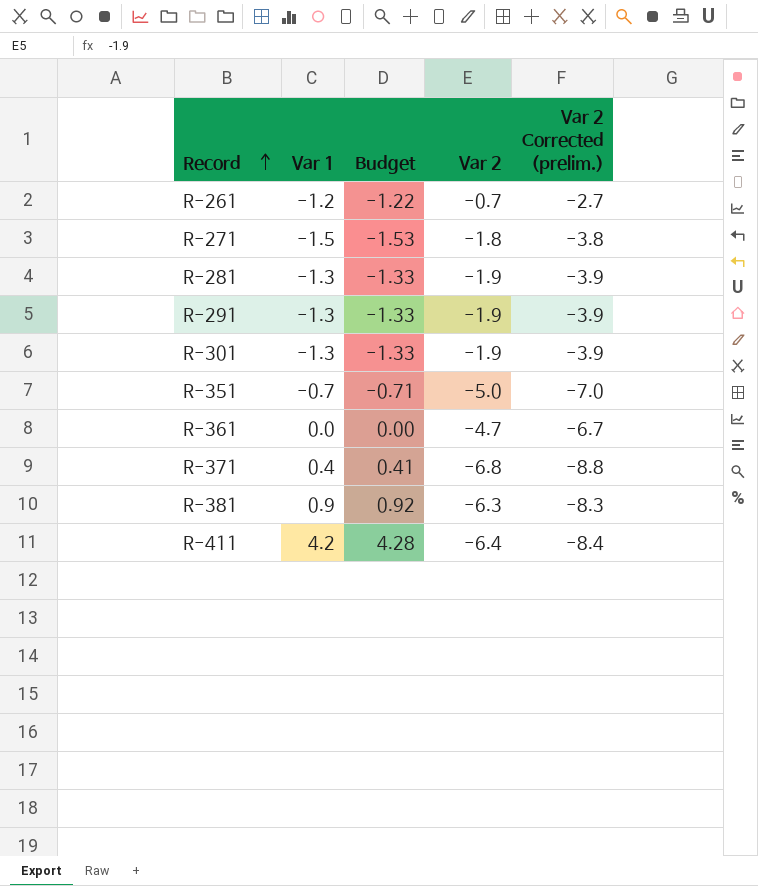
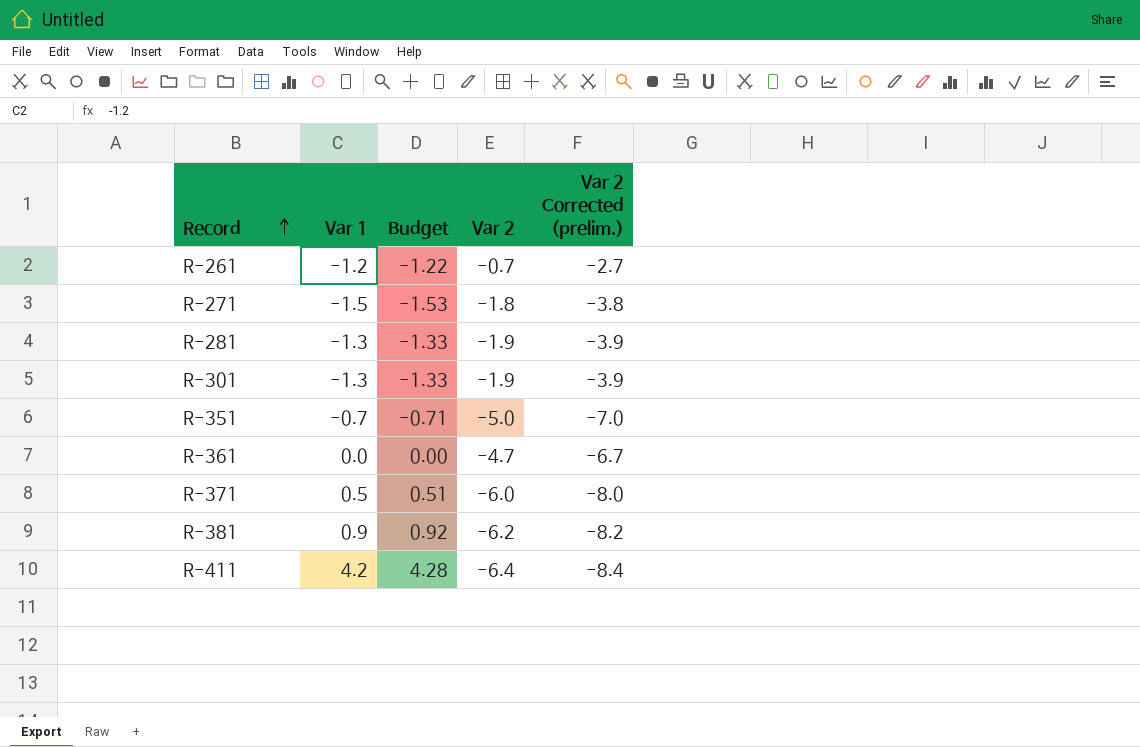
row R-291: -1.3 | -1.33 | -1.9 | -3.9 -> none
R-371 | Var 1: 0.4 -> 0.5
R-371 | Budget: 0.41 -> 0.51
R-371 | Var 2: -6.8 -> -6.0
R-371 | Var 2 Corrected (prelim.): -8.8 -> -8.0
R-381 | Var 2: -6.3 -> -6.2
R-381 | Var 2 Corrected (prelim.): -8.3 -> -8.2

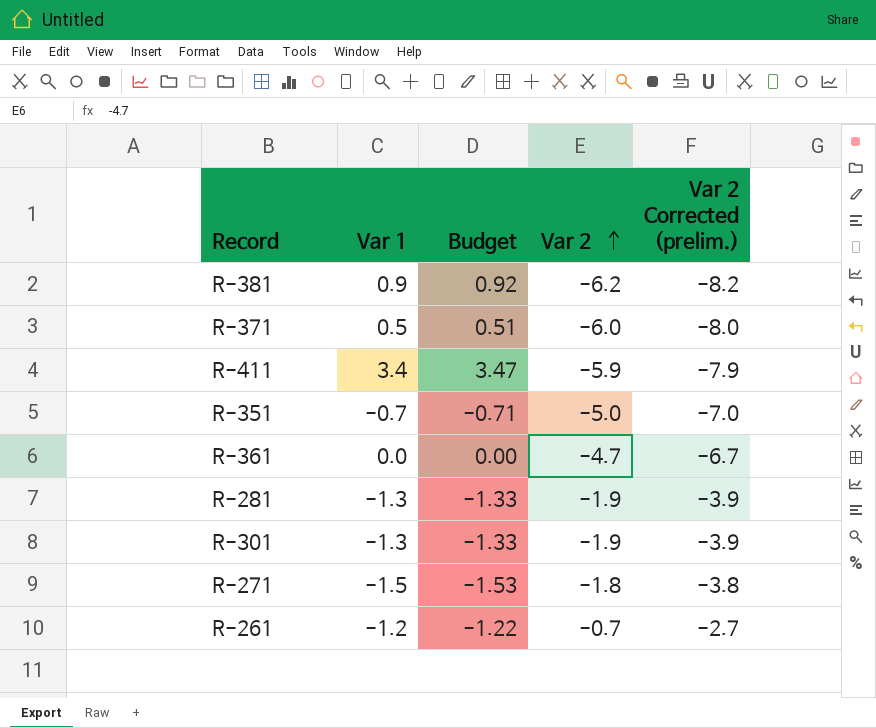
row order: Record ascending -> Var 2 ascending
R-411 | Var 1: 4.2 -> 3.4
R-411 | Budget: 4.28 -> 3.47
R-411 | Var 2: -6.4 -> -5.9
R-411 | Var 2 Corrected (prelim.): -8.4 -> -7.9

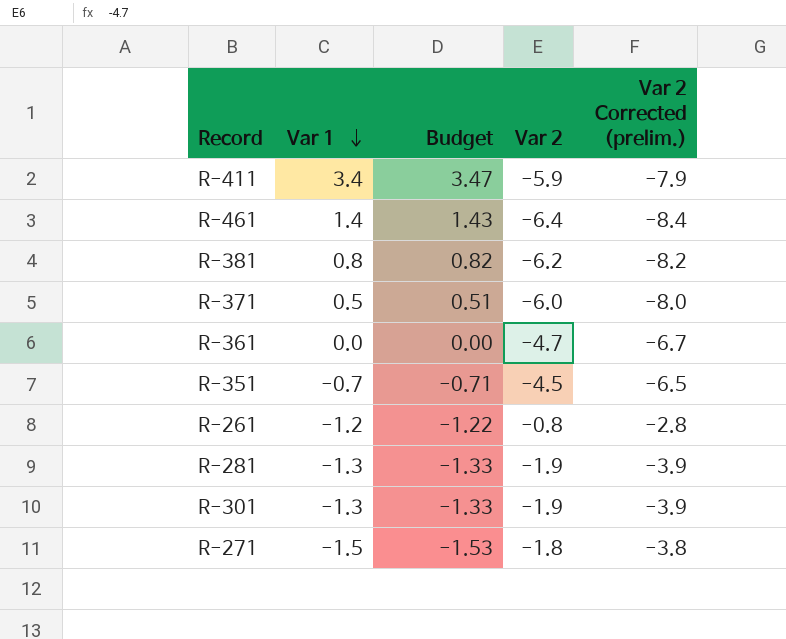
row order: Var 2 ascending -> Var 1 descending
row R-461: none -> 1.4 | 1.43 | -6.4 | -8.4
R-381 | Var 1: 0.9 -> 0.8
R-381 | Budget: 0.92 -> 0.82
R-351 | Var 2: -5.0 -> -4.5
R-351 | Var 2 Corrected (prelim.): -7.0 -> -6.5
R-261 | Var 2: -0.7 -> -0.8
R-261 | Var 2 Corrected (prelim.): -2.7 -> -2.8

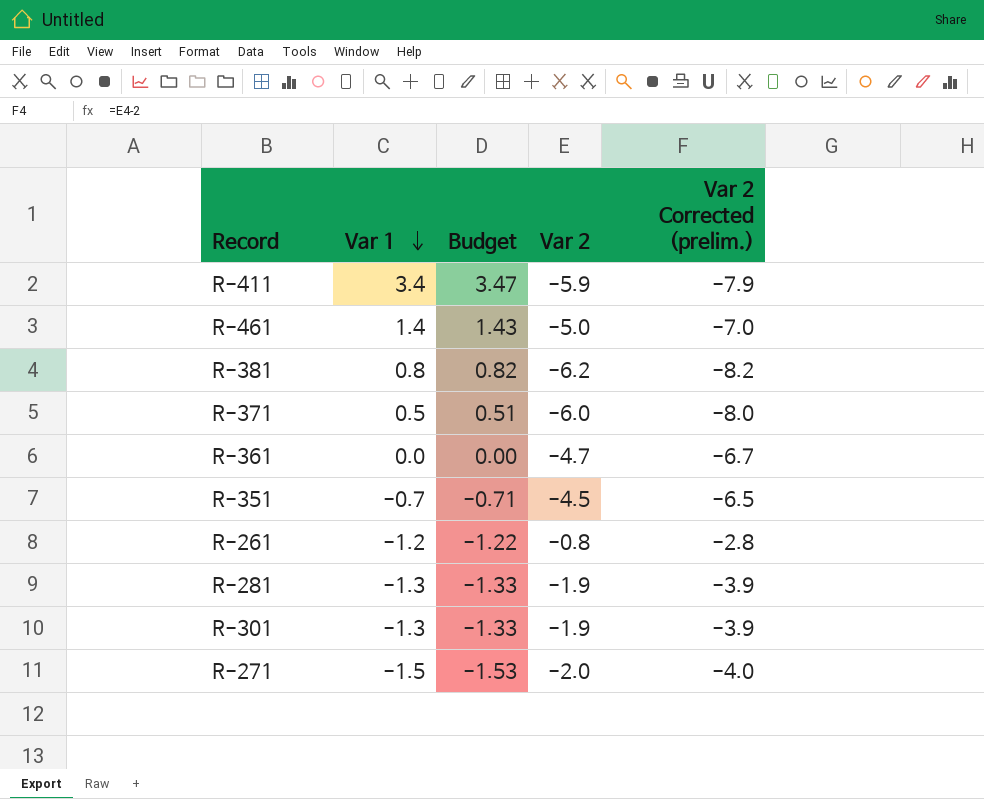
R-461 | Var 2: -6.4 -> -5.0
R-461 | Var 2 Corrected (prelim.): -8.4 -> -7.0
R-271 | Var 2: -1.8 -> -2.0
R-271 | Var 2 Corrected (prelim.): -3.8 -> -4.0

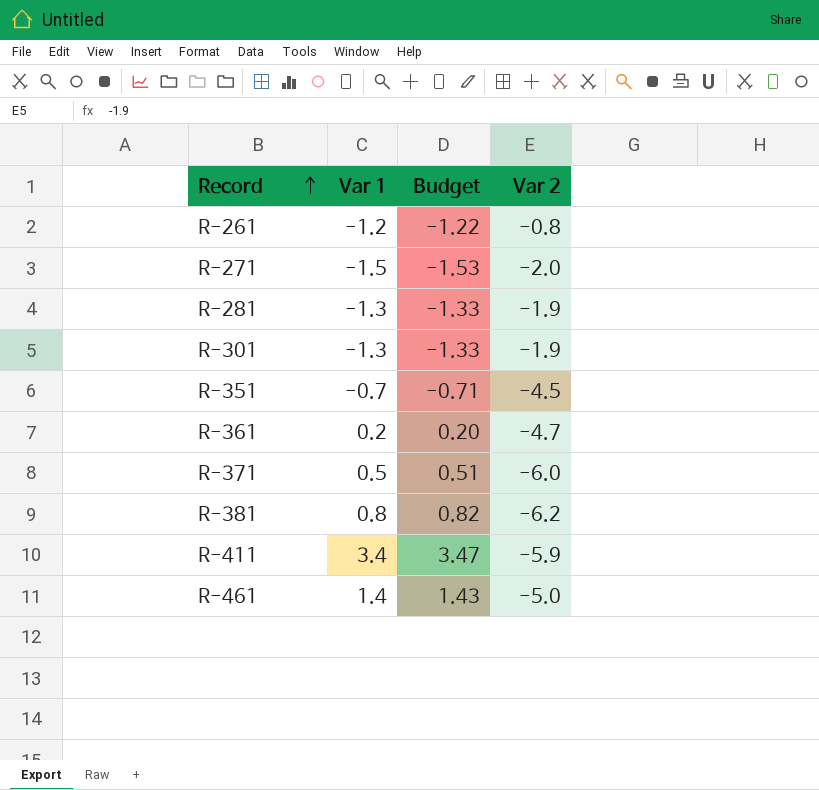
row order: Var 1 descending -> Record ascending
column Var 2 Corrected (prelim.) | formula: [Var 2] - 2 -> none
R-361 | Var 1: 0.0 -> 0.2
R-361 | Budget: 0.00 -> 0.20

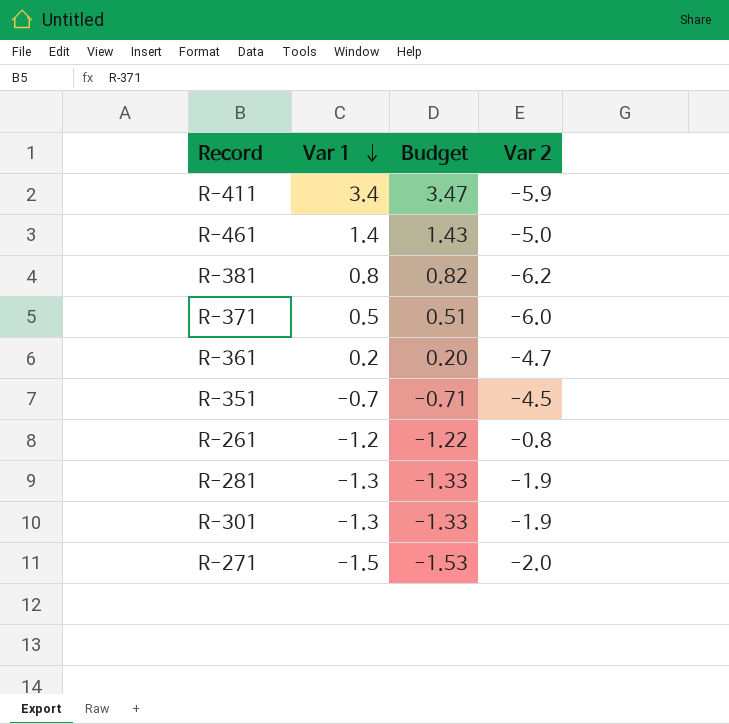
row order: Record ascending -> Var 1 descending

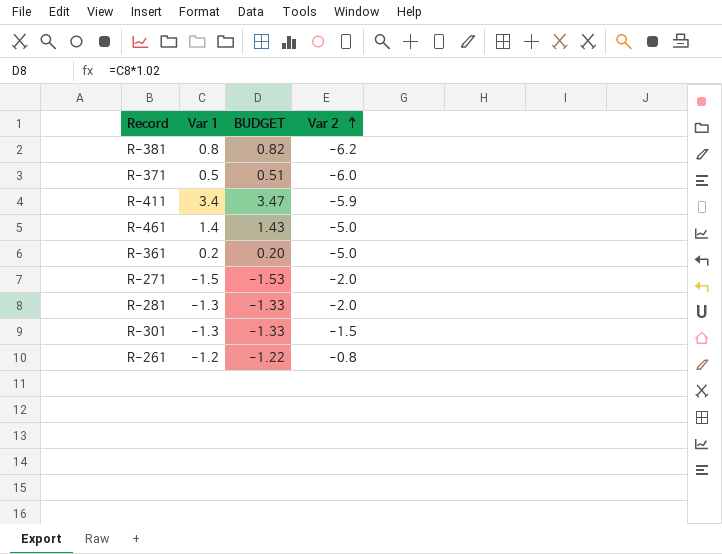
row order: Var 1 descending -> Var 2 ascending
column name: Budget -> BUDGET
row R-351: -0.7 | -0.71 | -4.5 -> none
R-361 | Var 2: -4.7 -> -5.0
R-281 | Var 2: -1.9 -> -2.0
R-301 | Var 2: -1.9 -> -1.5

